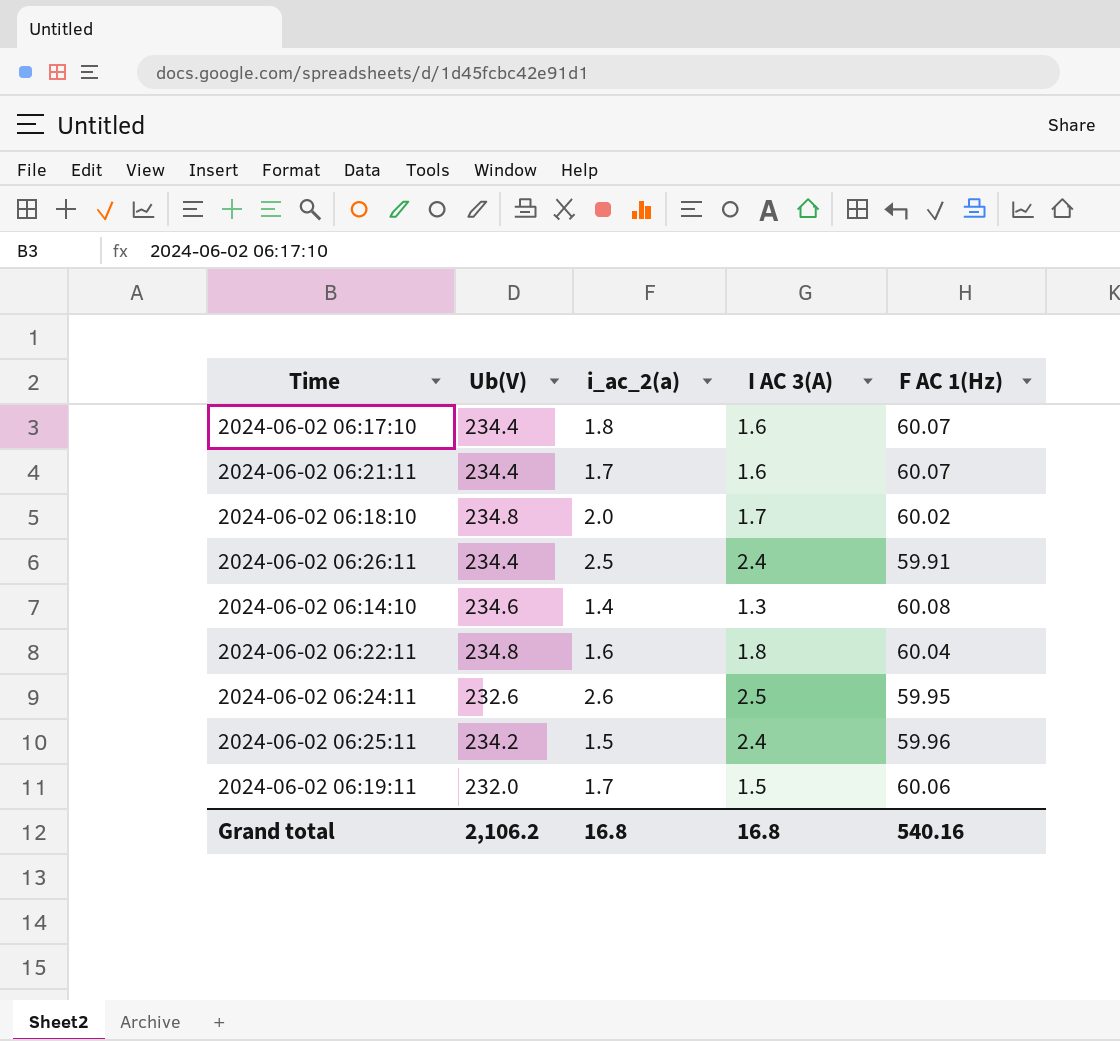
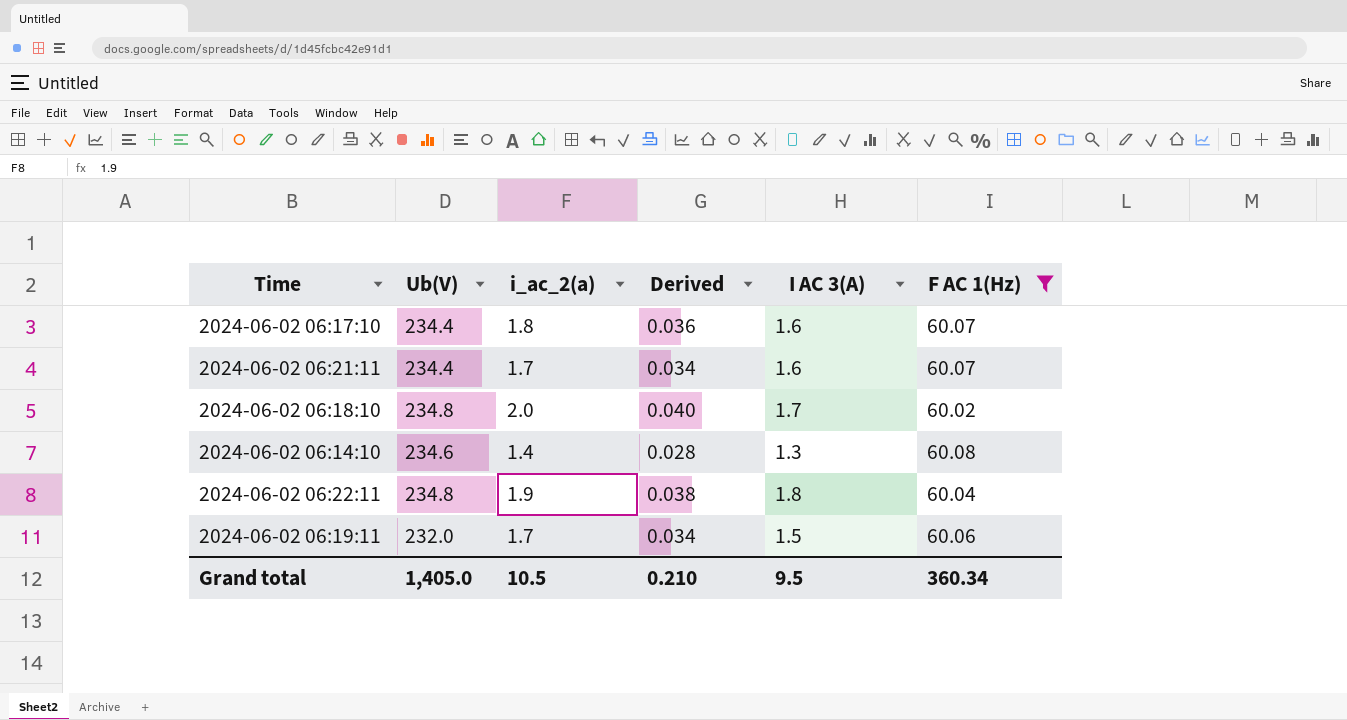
filter: none -> F AC 1(Hz) >= 60.02
column Derived | formula: none -> [i_ac_2(a)] * 0.02
2024-06-02 06:22:11 | i_ac_2(a): 1.6 -> 1.9
Grand total | Ub(V): 2,106.2 -> 1,405.0
Grand total | i_ac_2(a): 16.8 -> 10.5
Grand total | I AC 3(A): 16.8 -> 9.5
Grand total | F AC 1(Hz): 540.16 -> 360.34

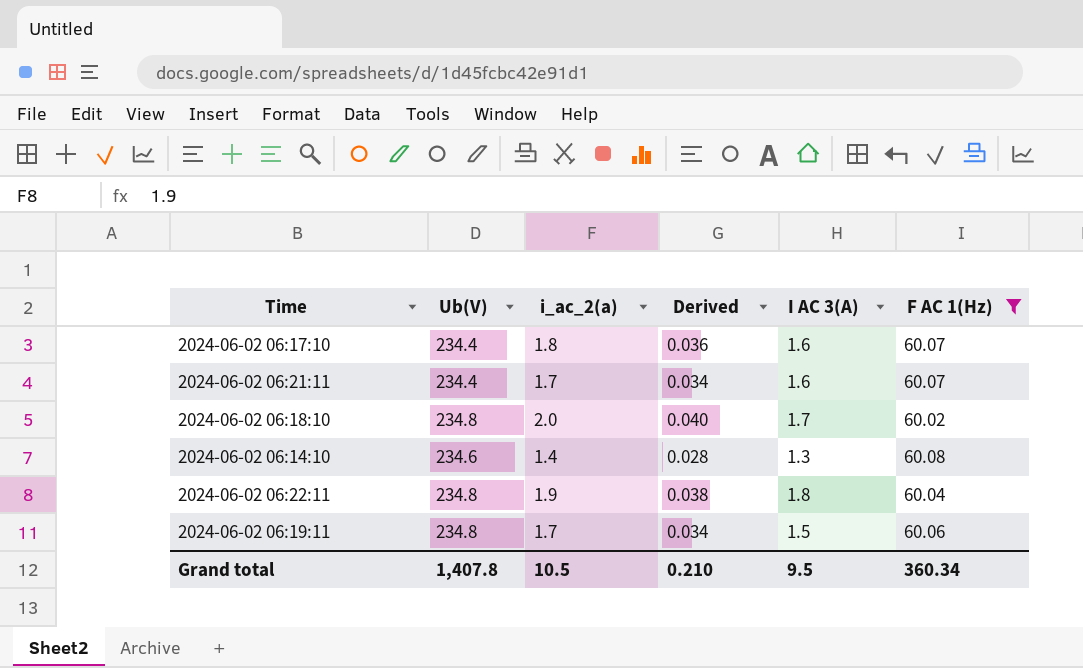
2024-06-02 06:19:11 | Ub(V): 232.0 -> 234.8
Grand total | Ub(V): 1,405.0 -> 1,407.8

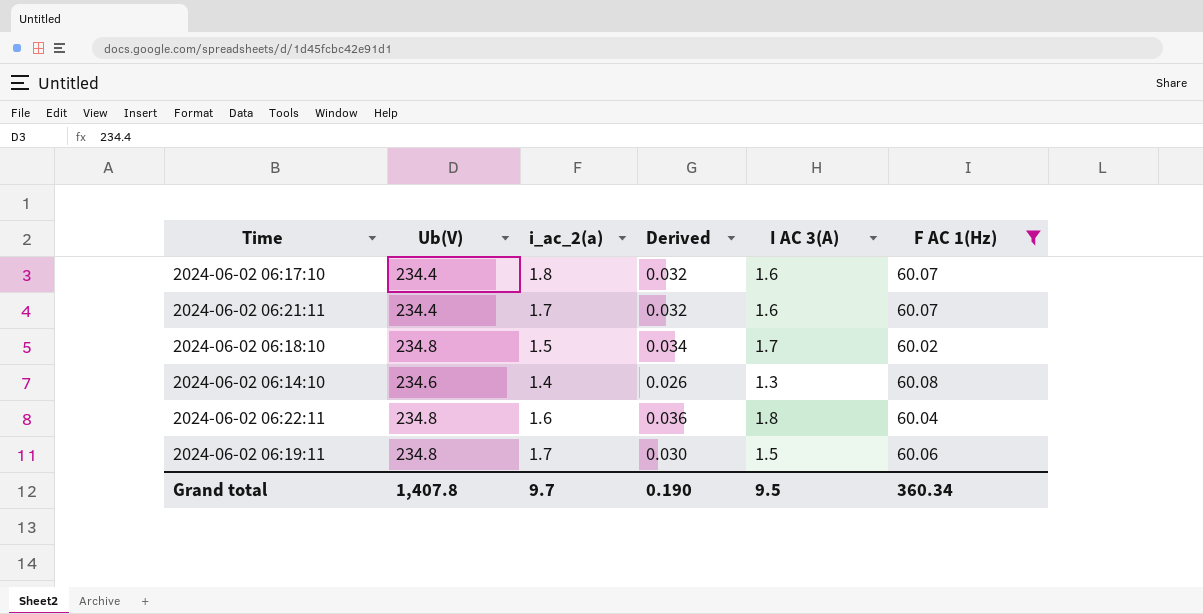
column Derived | formula: [i_ac_2(a)] * 0.02 -> [I AC 3(A)] * 0.02
2024-06-02 06:18:10 | i_ac_2(a): 2.0 -> 1.5
2024-06-02 06:22:11 | i_ac_2(a): 1.9 -> 1.6
Grand total | i_ac_2(a): 10.5 -> 9.7
Grand total | Derived: 0.210 -> 0.190

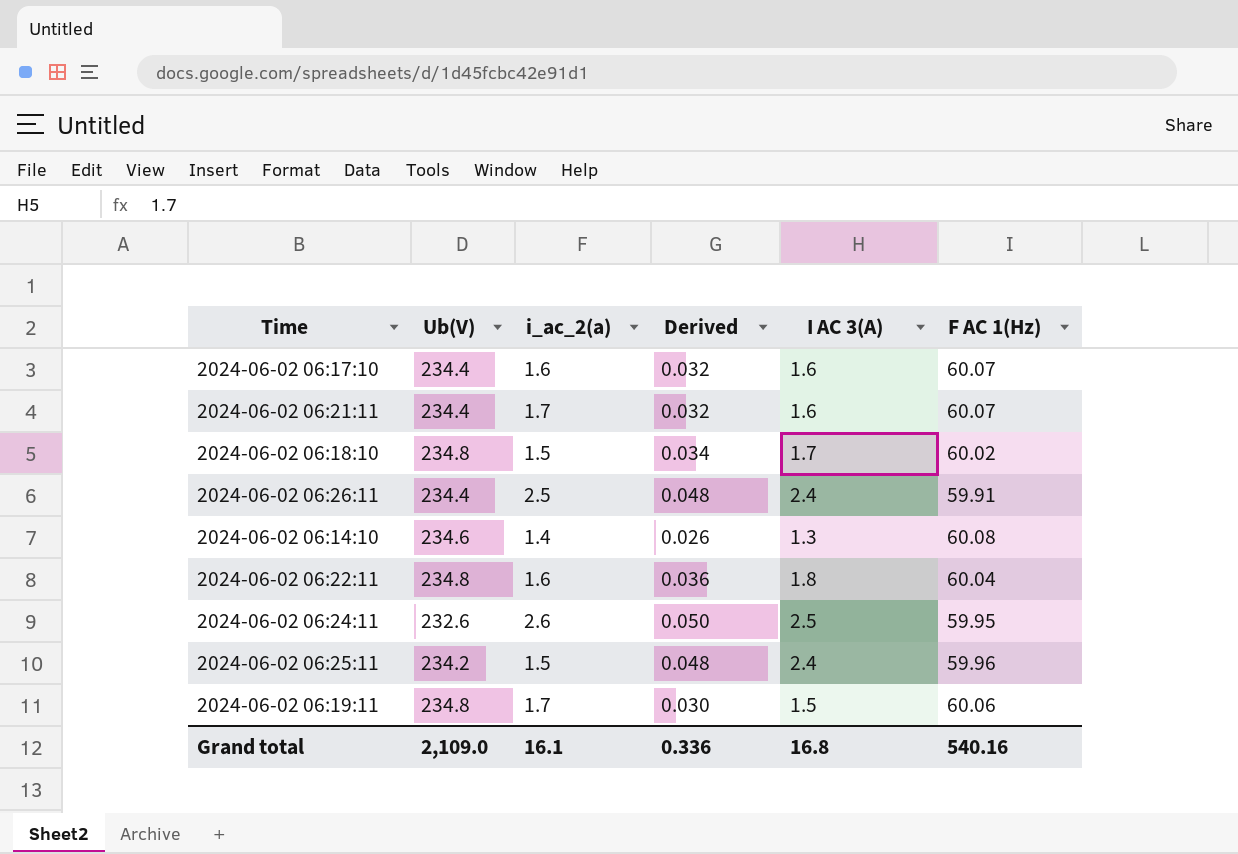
filter: F AC 1(Hz) >= 60.02 -> none
2024-06-02 06:17:10 | i_ac_2(a): 1.8 -> 1.6
Grand total | Ub(V): 1,407.8 -> 2,109.0
Grand total | i_ac_2(a): 9.7 -> 16.1
Grand total | Derived: 0.190 -> 0.336
Grand total | I AC 3(A): 9.5 -> 16.8
Grand total | F AC 1(Hz): 360.34 -> 540.16

